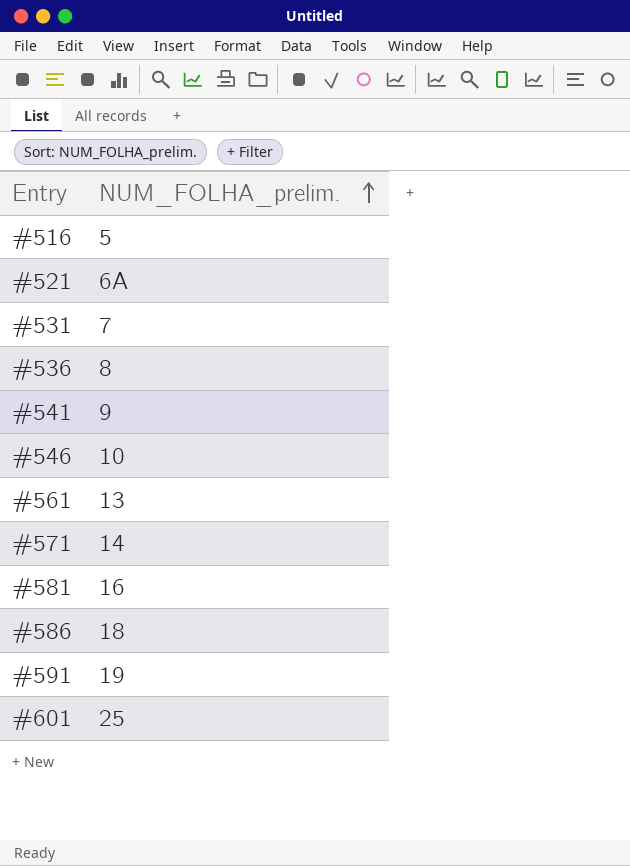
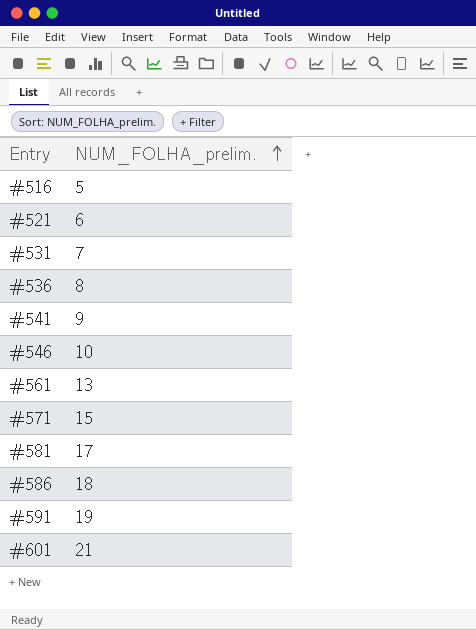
#521 | NUM_FOLHA_prelim.: 6A -> 6
#571 | NUM_FOLHA_prelim.: 14 -> 15
#581 | NUM_FOLHA_prelim.: 16 -> 17
#601 | NUM_FOLHA_prelim.: 25 -> 21

